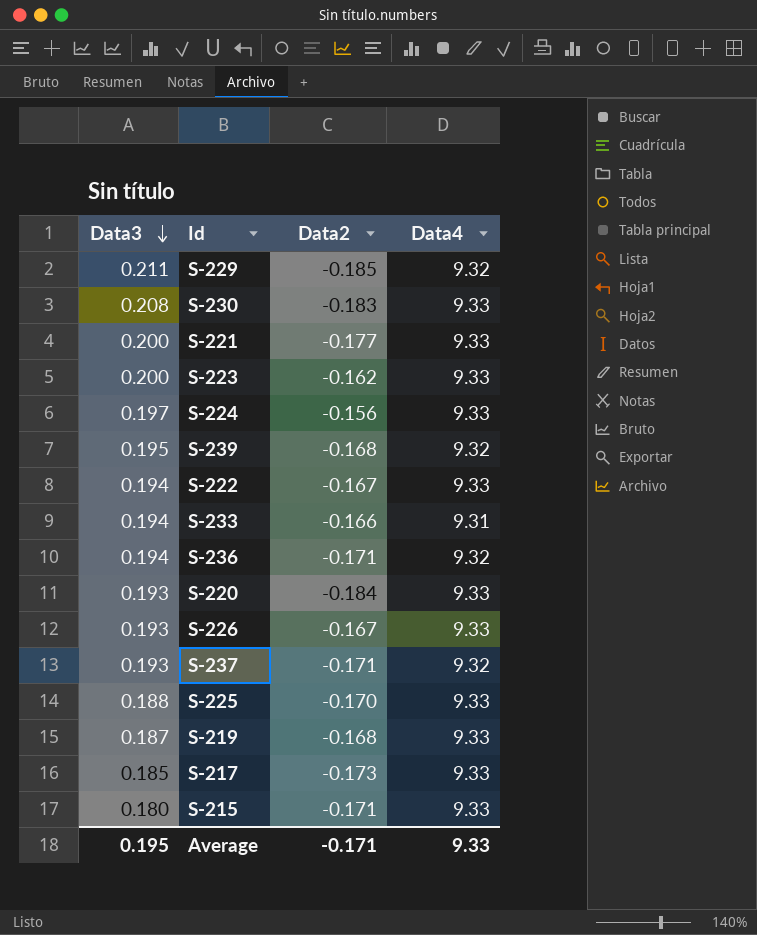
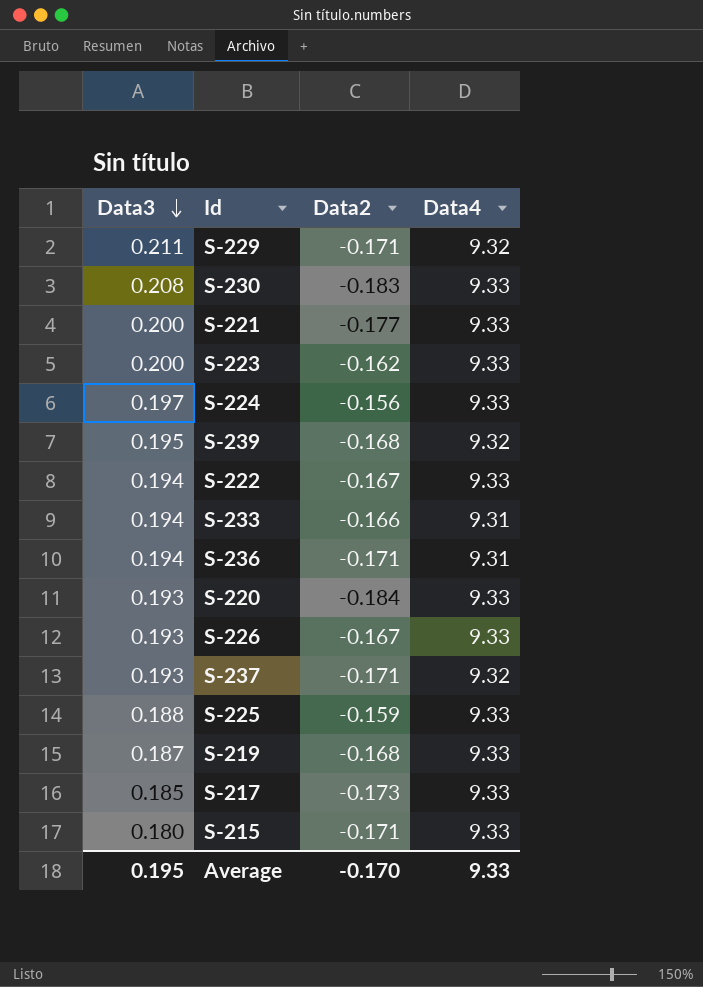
S-229 | Data2: -0.185 -> -0.171
S-236 | Data4: 9.32 -> 9.31
S-225 | Data2: -0.170 -> -0.159
Average | Data2: -0.171 -> -0.170

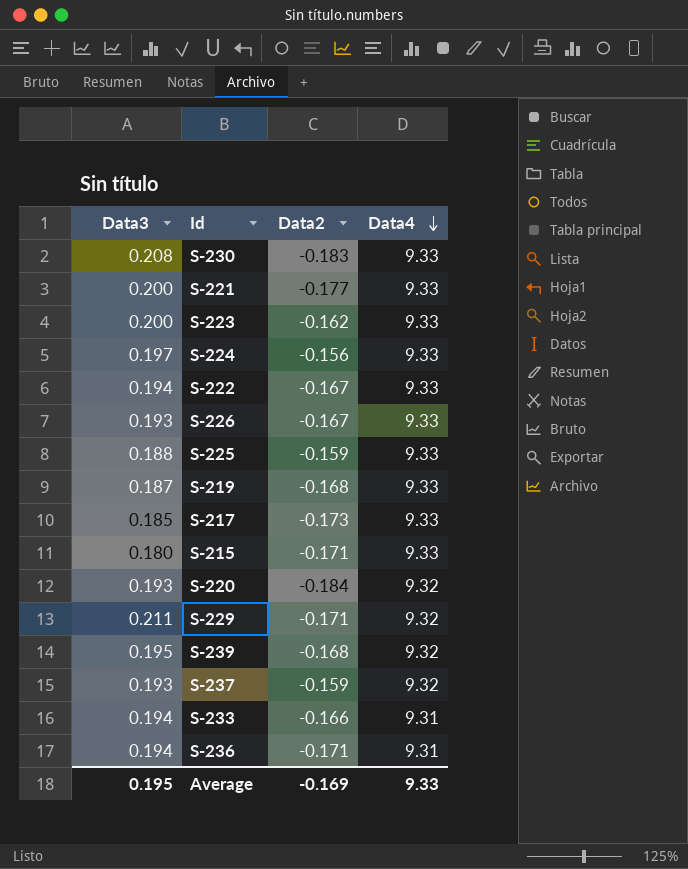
row order: Data3 descending -> Data4 descending
S-220 | Data4: 9.33 -> 9.32
S-237 | Data2: -0.171 -> -0.159
Average | Data2: -0.170 -> -0.169

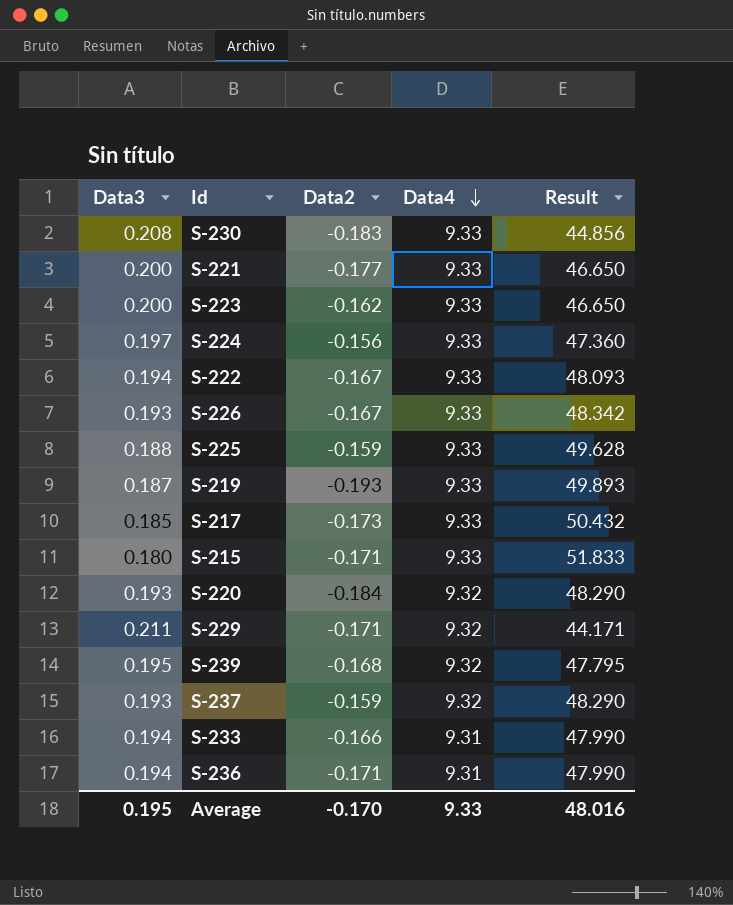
column Result | formula: none -> [Data4] / [Data3]
S-219 | Data2: -0.168 -> -0.193
Average | Data2: -0.169 -> -0.170

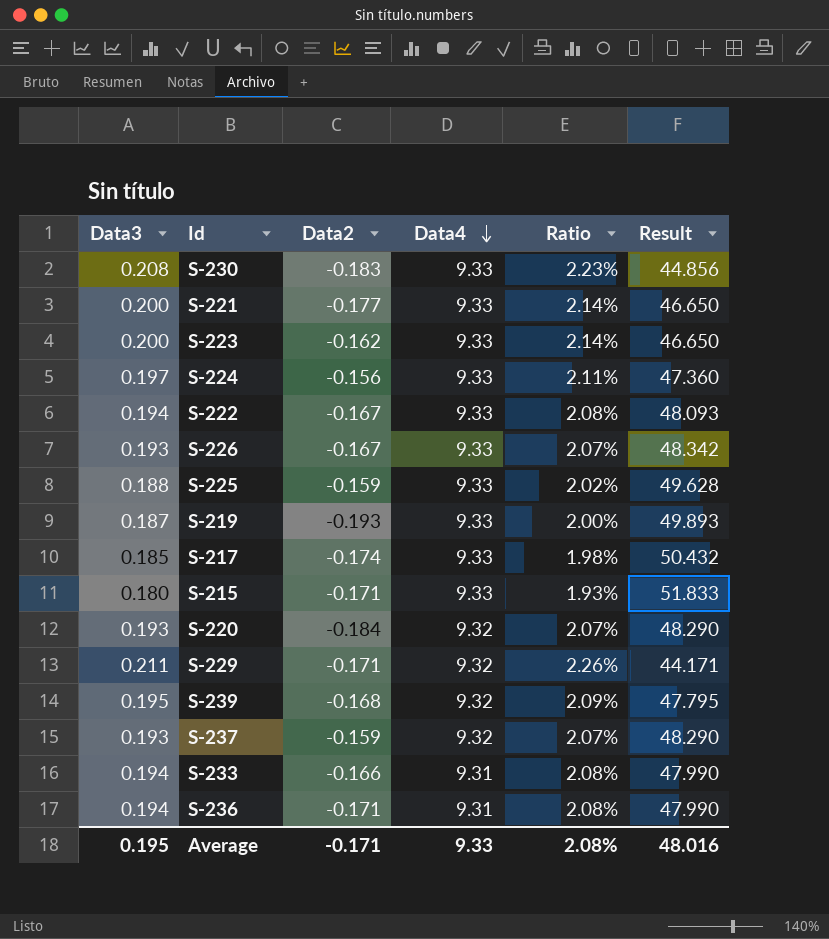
column Ratio | formula: none -> [Data3] / [Data4]
S-217 | Data2: -0.173 -> -0.174
Average | Data2: -0.170 -> -0.171

